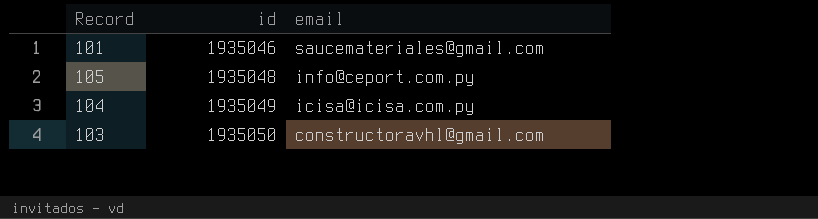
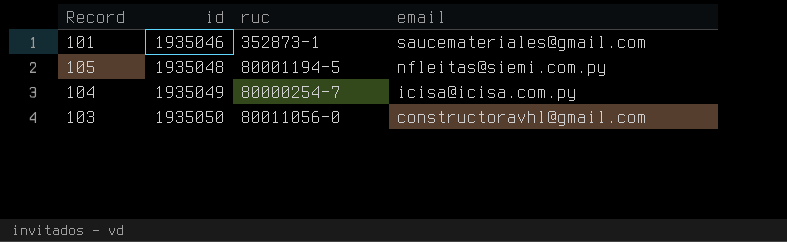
column ruc | position: none -> 3
105 | email: info@ceport.com.py -> nfleitas@siemi.com.py

